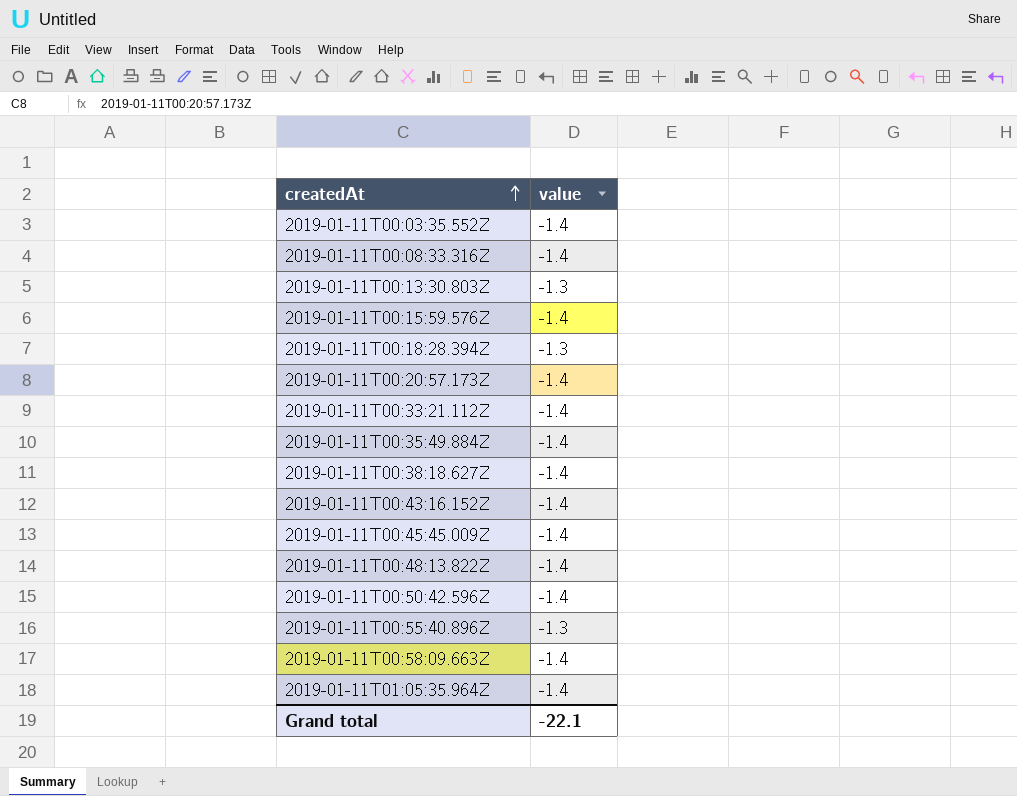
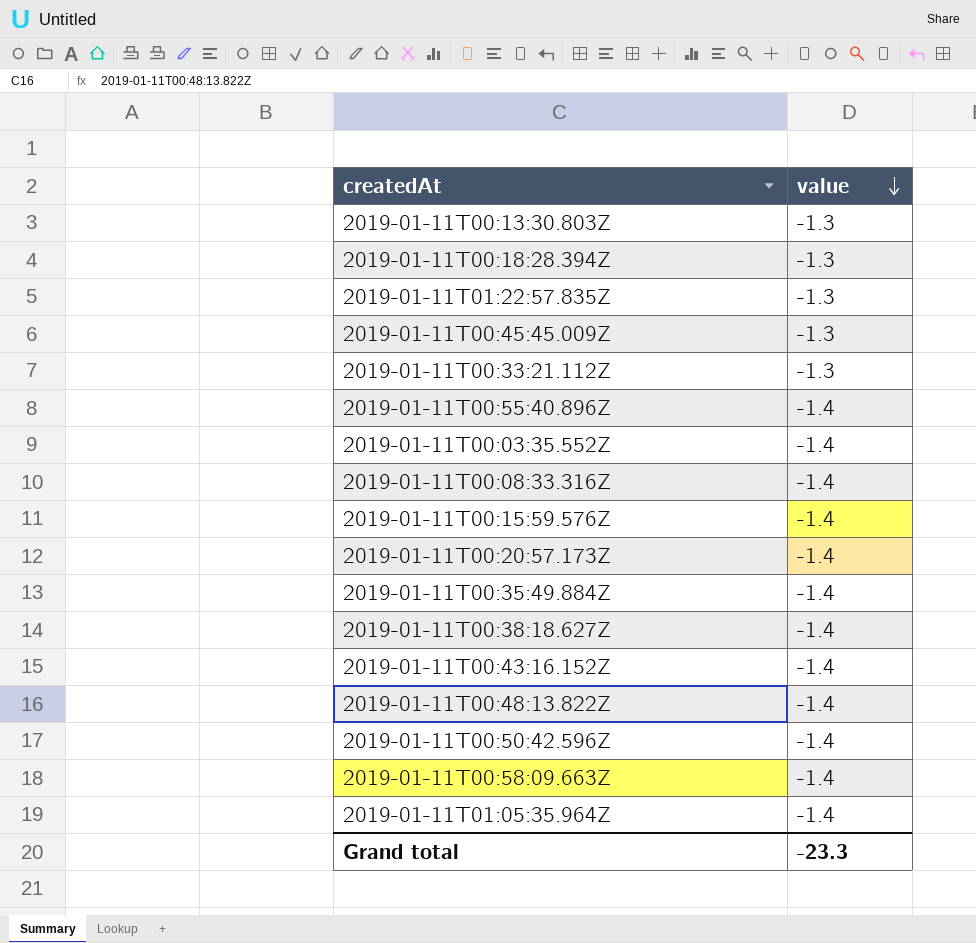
row order: createdAt ascending -> value descending
row 2019-01-11T01:22:57.835Z: none -> -1.3
2019-01-11T00:45:45.009Z | value: -1.4 -> -1.3
2019-01-11T00:33:21.112Z | value: -1.4 -> -1.3
2019-01-11T00:55:40.896Z | value: -1.3 -> -1.4
Grand total | value: -22.1 -> -23.3

